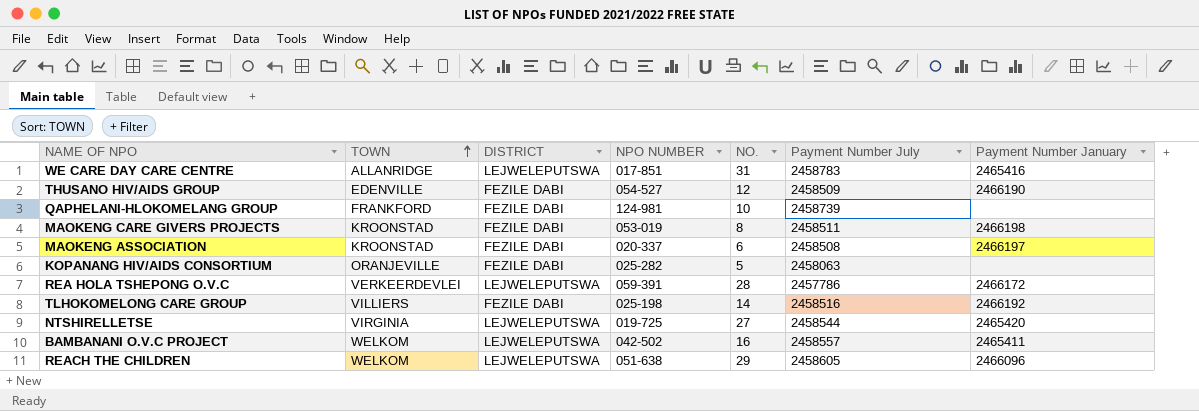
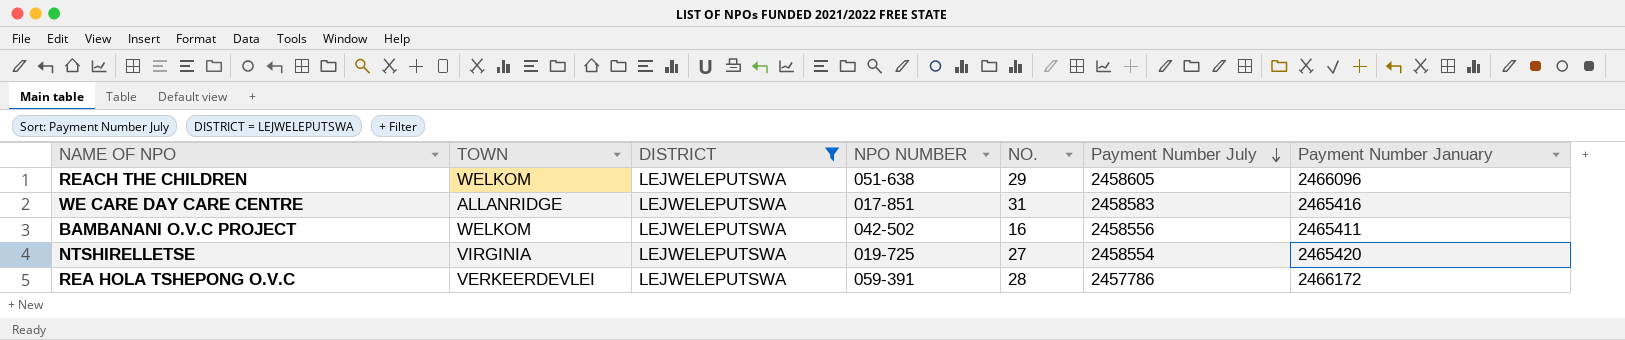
filter: none -> DISTRICT = LEJWELEPUTSWA
row order: TOWN ascending -> Payment Number July descending
WE CARE DAY CARE CENTRE | Payment Number July: 2458783 -> 2458583
BAMBANANI O.V.C PROJECT | Payment Number July: 2458557 -> 2458556
NTSHIRELLETSE | Payment Number July: 2458544 -> 2458554

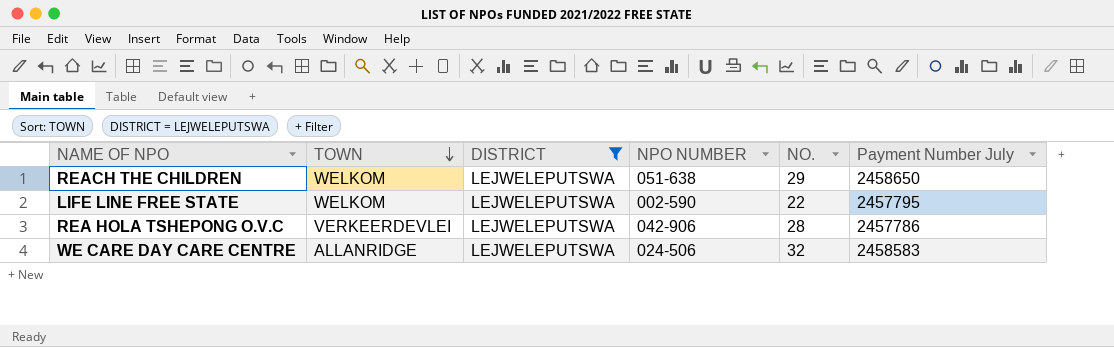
row order: Payment Number July descending -> TOWN descending
column Payment Number January | position: 7 -> none
row BAMBANANI O.V.C PROJECT: WELKOM | LEJWELEPUTSWA | 042-502 | 16 | 2458556 | 2465411 -> none
row NTSHIRELLETSE: VIRGINIA | LEJWELEPUTSWA | 019-725 | 27 | 2458554 | 2465420 -> none
REACH THE CHILDREN | Payment Number July: 2458605 -> 2458650
row LIFE LINE FREE STATE: none -> WELKOM | LEJWELEPUTSWA | 002-590 | 22 | 2457795
REA HOLA TSHEPONG O.V.C | NPO NUMBER: 059-391 -> 042-906
WE CARE DAY CARE CENTRE | NPO NUMBER: 017-851 -> 024-506
WE CARE DAY CARE CENTRE | NO.: 31 -> 32

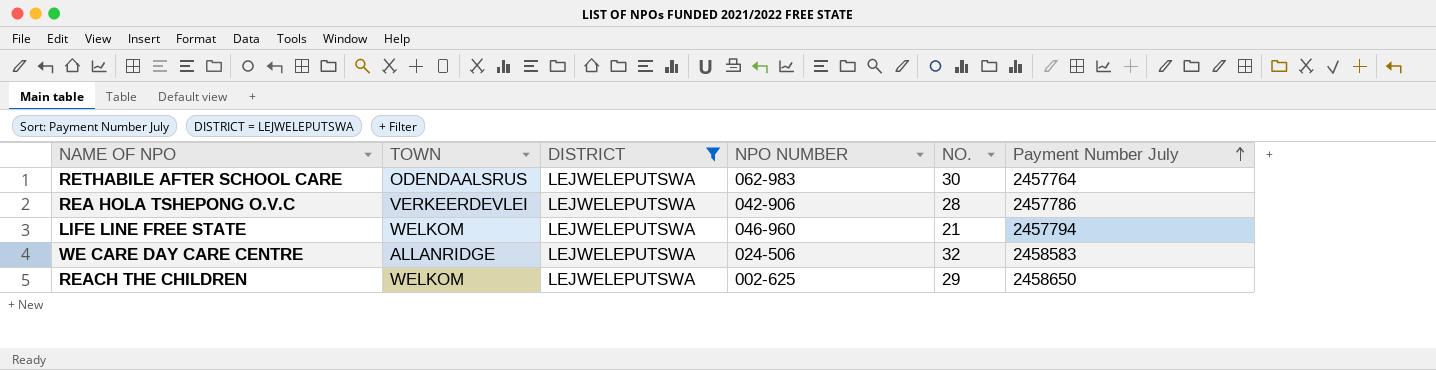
row order: TOWN descending -> Payment Number July ascending
row RETHABILE AFTER SCHOOL CARE: none -> ODENDAALSRUS | LEJWELEPUTSWA | 062-983 | 30 | 2457764
LIFE LINE FREE STATE | NPO NUMBER: 002-590 -> 046-960
LIFE LINE FREE STATE | NO.: 22 -> 21
LIFE LINE FREE STATE | Payment Number July: 2457795 -> 2457794
REACH THE CHILDREN | NPO NUMBER: 051-638 -> 002-625

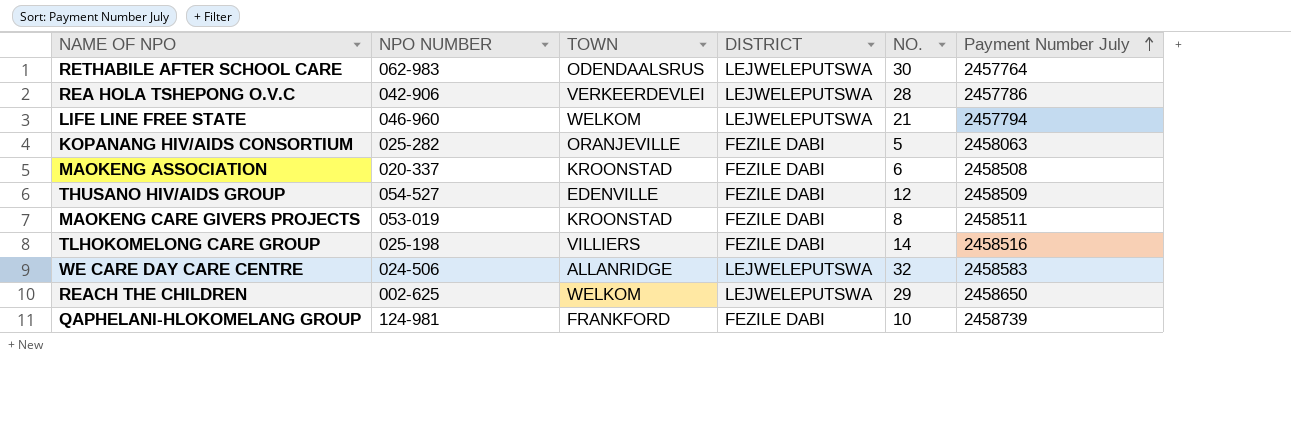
filter: DISTRICT = LEJWELEPUTSWA -> none
column NPO NUMBER | position: 4 -> 2

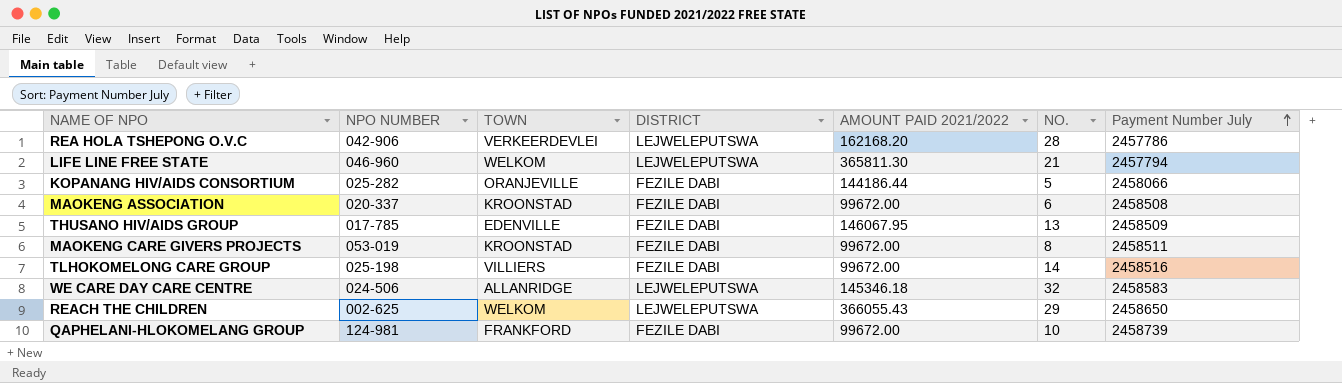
column AMOUNT PAID 2021/2022 | position: none -> 5
row RETHABILE AFTER SCHOOL CARE: 062-983 | ODENDAALSRUS | LEJWELEPUTSWA | 30 | 2457764 -> none
KOPANANG HIV/AIDS CONSORTIUM | Payment Number July: 2458063 -> 2458066
THUSANO HIV/AIDS GROUP | NPO NUMBER: 054-527 -> 017-785
THUSANO HIV/AIDS GROUP | NO.: 12 -> 13

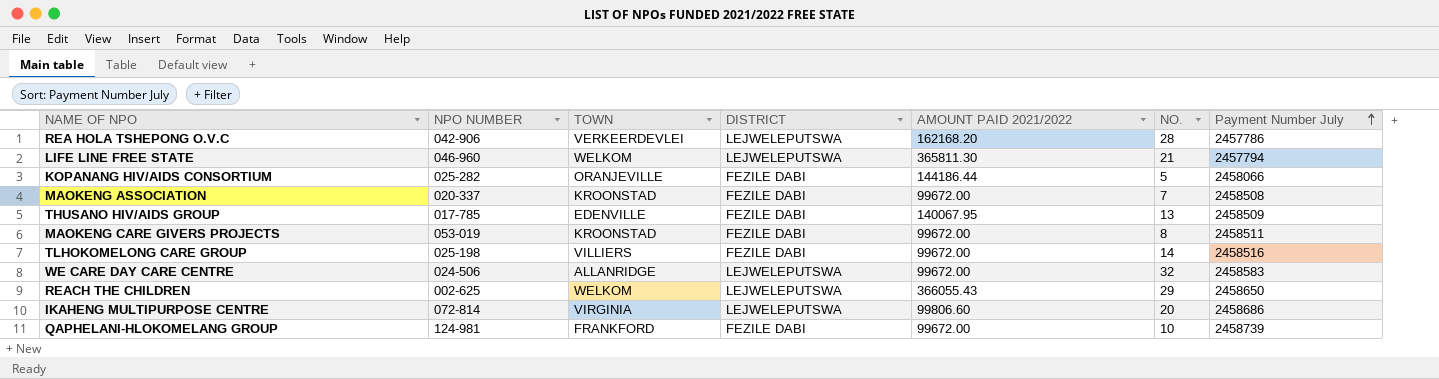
MAOKENG ASSOCIATION | NO.: 6 -> 7
THUSANO HIV/AIDS GROUP | AMOUNT PAID 2021/2022: 146067.95 -> 140067.95
WE CARE DAY CARE CENTRE | AMOUNT PAID 2021/2022: 145346.18 -> 99672.00
row IKAHENG MULTIPURPOSE CENTRE: none -> 072-814 | VIRGINIA | LEJWELEPUTSWA | 99806.60 | 20 | 2458686

